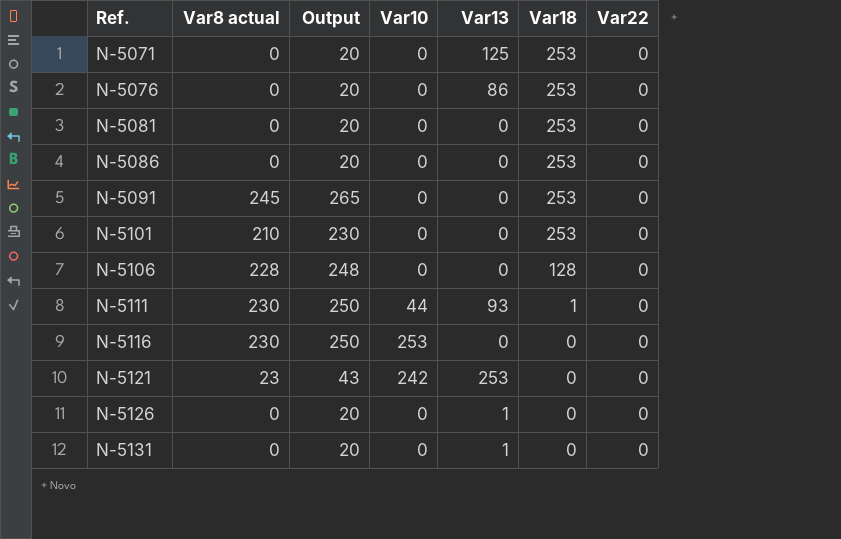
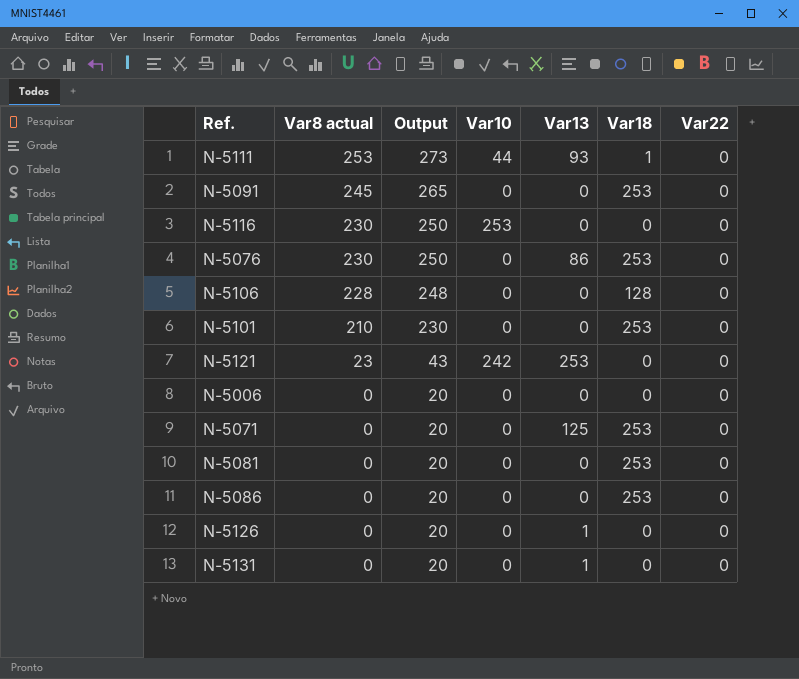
row order: Ref. ascending -> Var8 actual descending
N-5111 | Var8 actual: 230 -> 253
N-5111 | Output: 250 -> 273
N-5076 | Var8 actual: 0 -> 230
N-5076 | Output: 20 -> 250
row N-5006: none -> 0 | 20 | 0 | 0 | 0 | 0

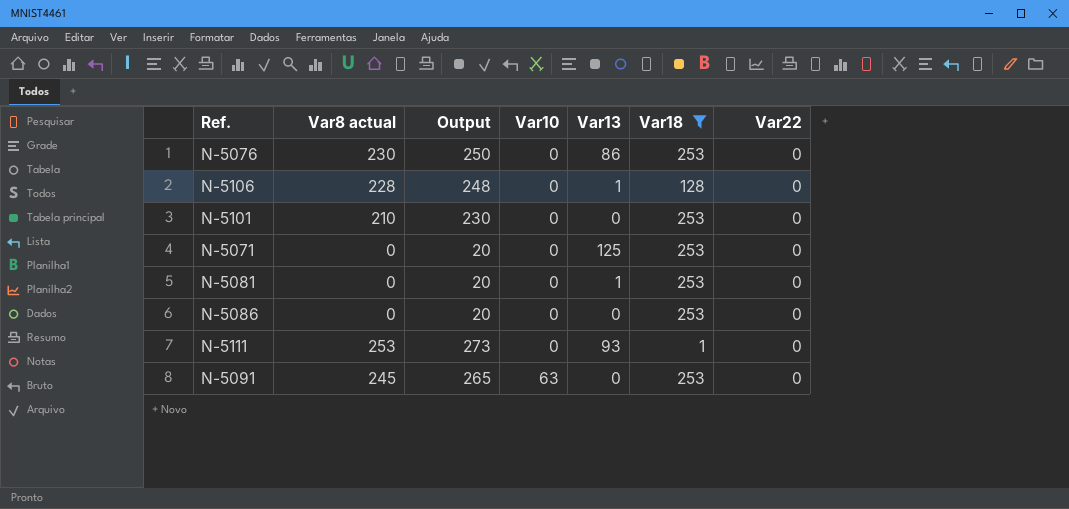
filter: none -> Var18 != 0
row order: Var8 actual descending -> Var10 ascending
N-5106 | Var13: 0 -> 1
N-5081 | Var13: 0 -> 1
N-5111 | Var10: 44 -> 0
N-5091 | Var10: 0 -> 63

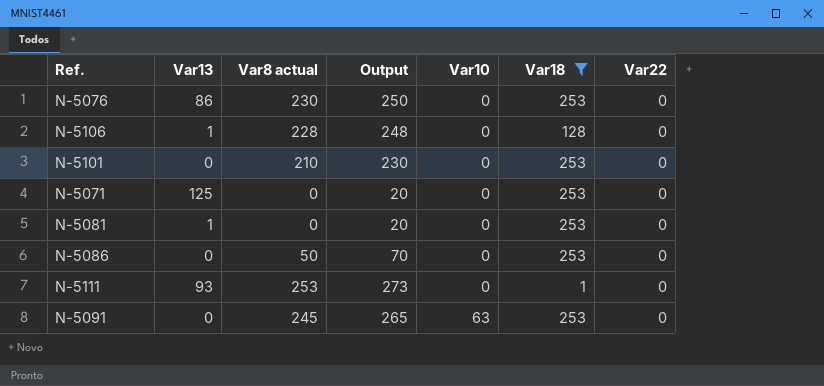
column Var13 | position: 5 -> 2
N-5086 | Var8 actual: 0 -> 50
N-5086 | Output: 20 -> 70

